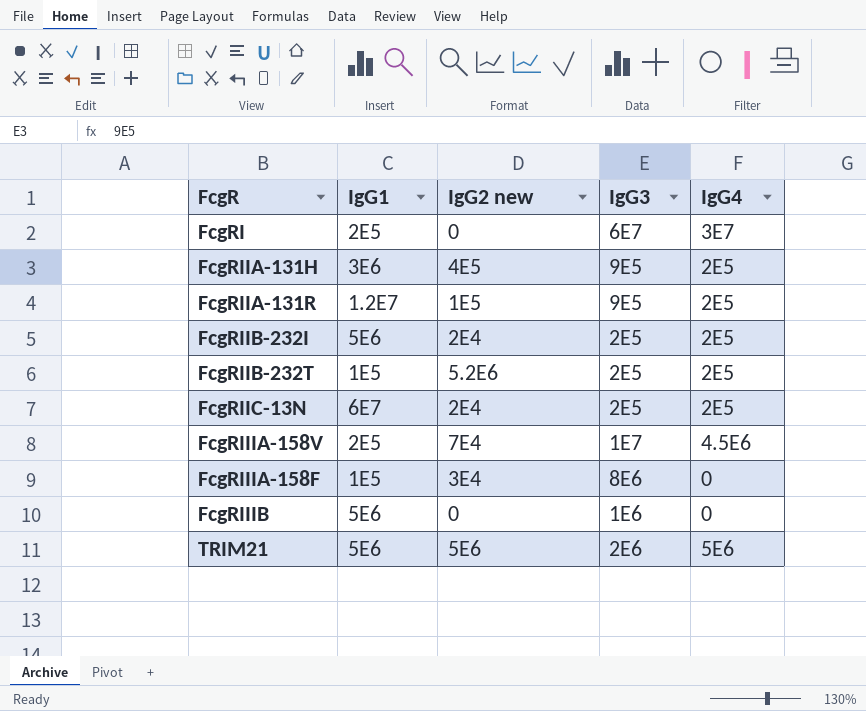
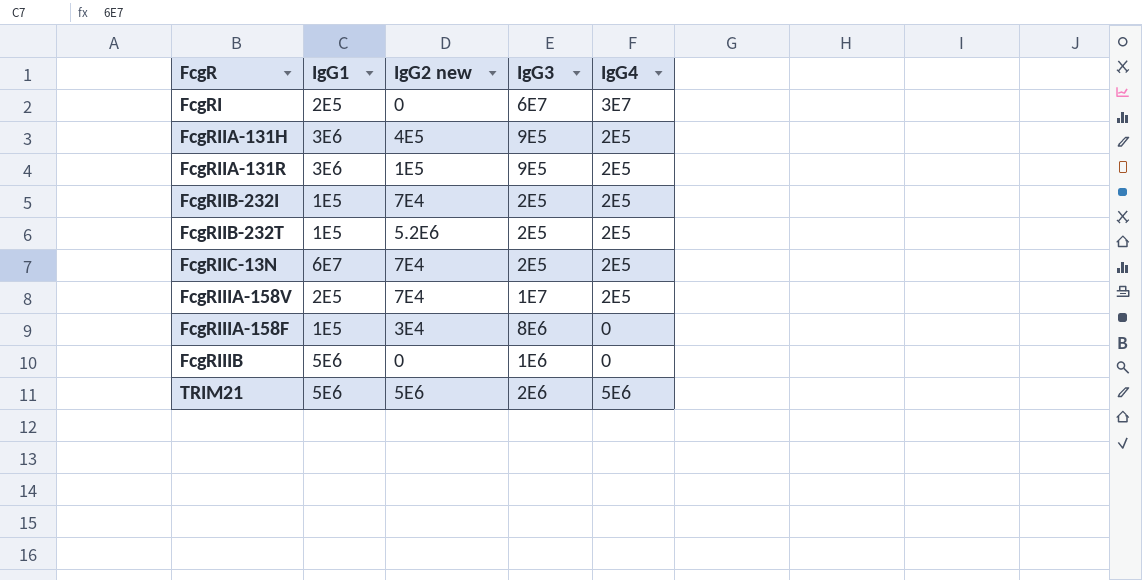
FcgRIIA-131R | IgG1: 1.2E7 -> 3E6
FcgRIIB-232I | IgG1: 5E6 -> 1E5
FcgRIIB-232I | IgG2 new: 2E4 -> 7E4
FcgRIIC-13N | IgG2 new: 2E4 -> 7E4
FcgRIIIA-158V | IgG4: 4.5E6 -> 2E5

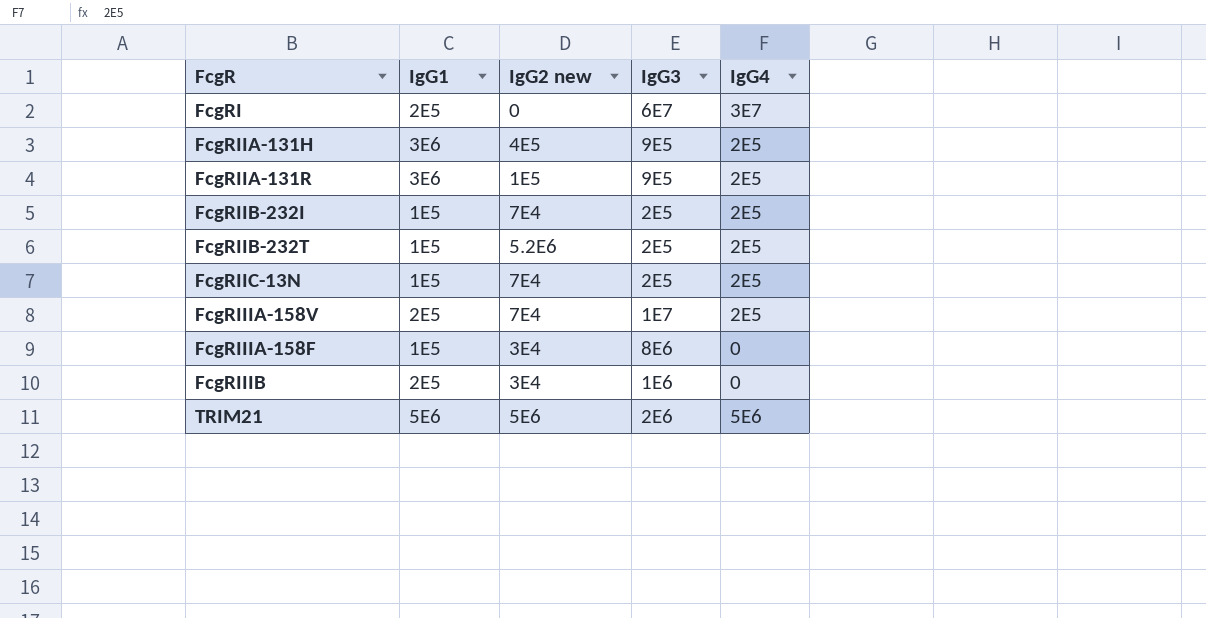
FcgRIIC-13N | IgG1: 6E7 -> 1E5
FcgRIIIB | IgG1: 5E6 -> 2E5
FcgRIIIB | IgG2 new: 0 -> 3E4

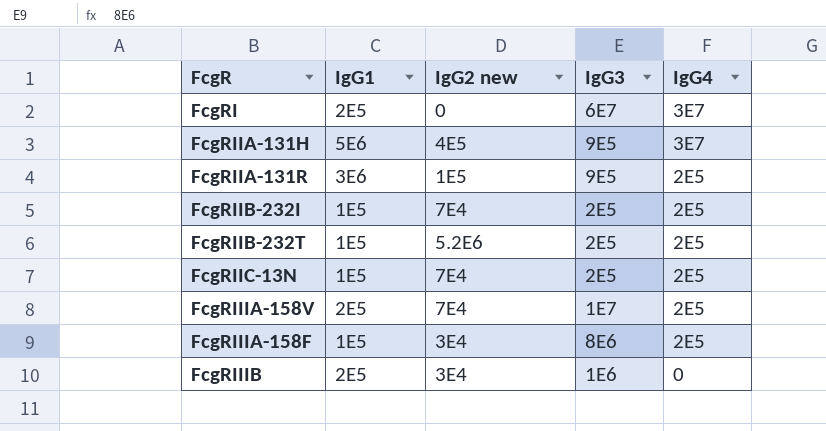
row TRIM21: 5E6 | 5E6 | 2E6 | 5E6 -> none
FcgRIIA-131H | IgG1: 3E6 -> 5E6
FcgRIIA-131H | IgG4: 2E5 -> 3E7
FcgRIIIA-158F | IgG4: 0 -> 2E5

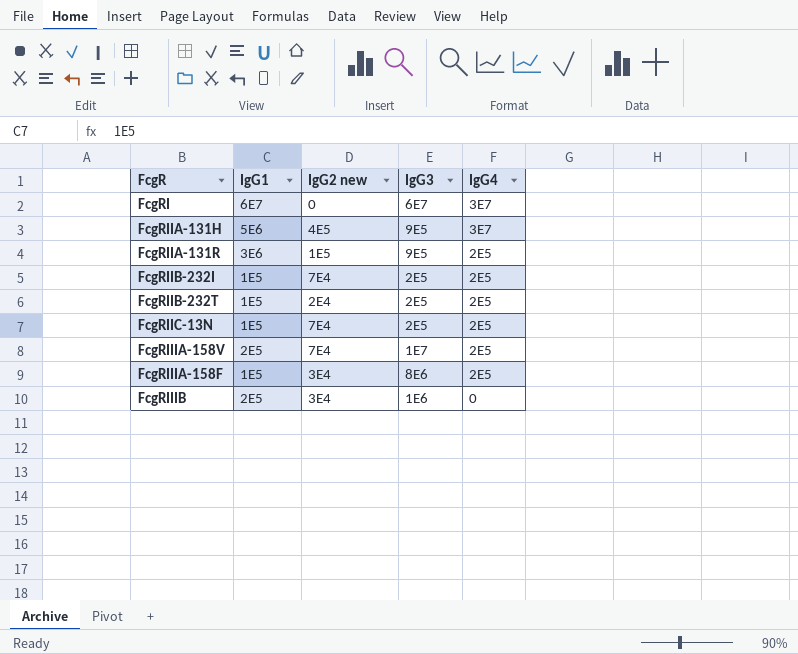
FcgRI | IgG1: 2E5 -> 6E7
FcgRIIB-232T | IgG2 new: 5.2E6 -> 2E4

